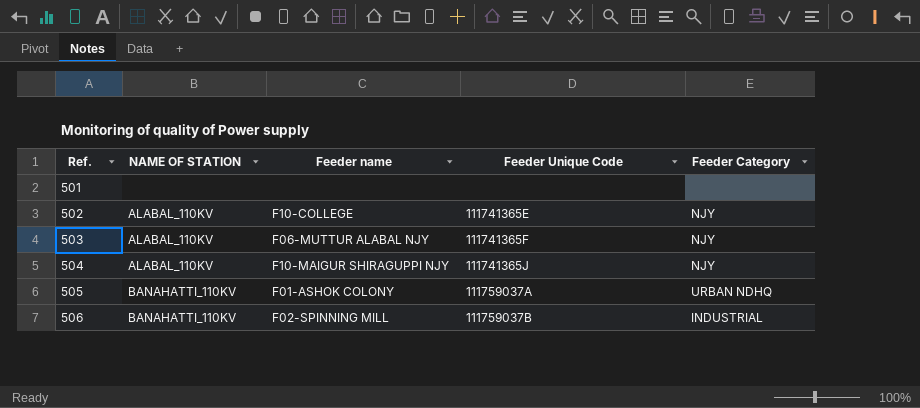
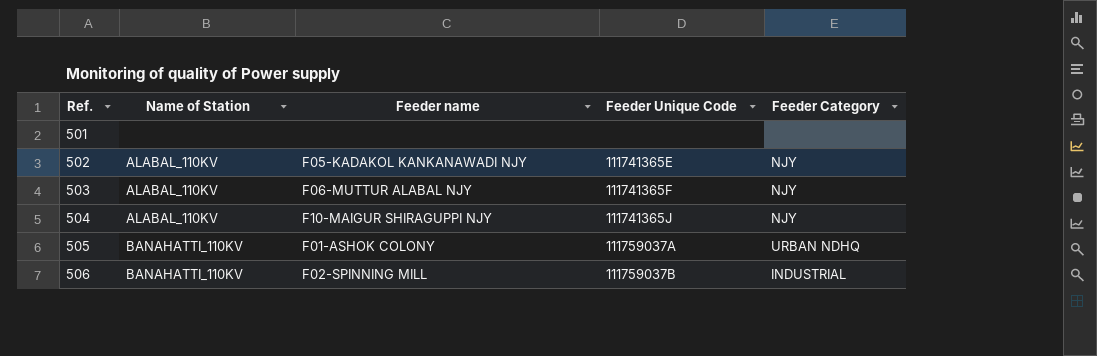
column name: NAME OF STATION -> Name of Station
502 | Feeder name: F10-COLLEGE -> F05-KADAKOL KANKANAWADI NJY

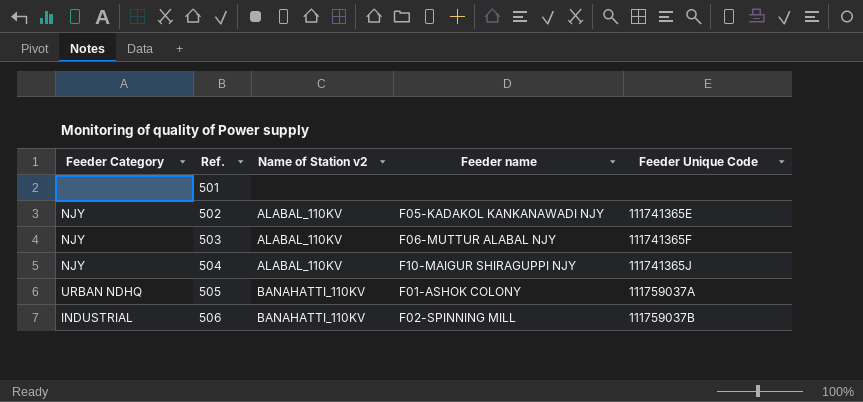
column Feeder Category | position: 5 -> 1
column name: Name of Station -> Name of Station v2

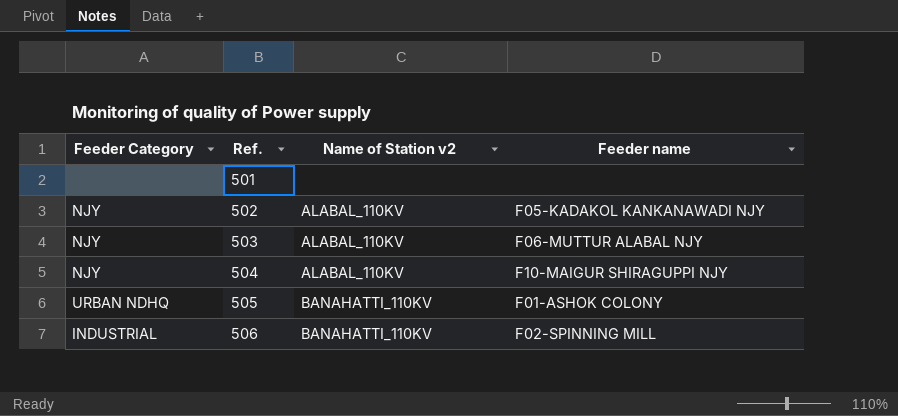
column Feeder Unique Code | position: 5 -> none

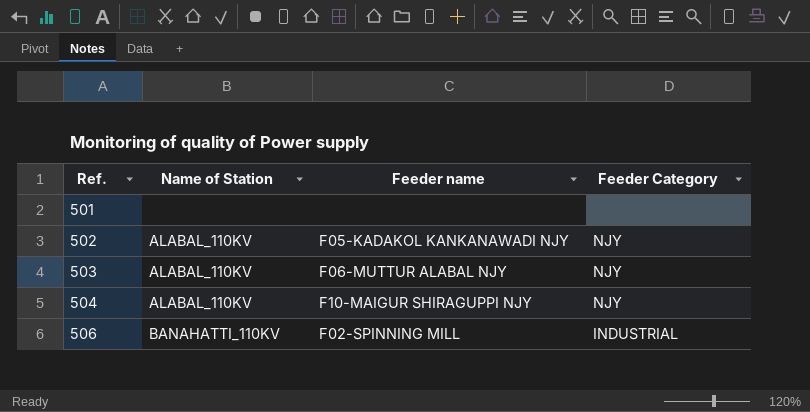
column name: Name of Station v2 -> Name of Station
column Feeder Category | position: 1 -> 4
row 505: URBAN NDHQ | BANAHATTI_110KV | F01-ASHOK COLONY -> none

